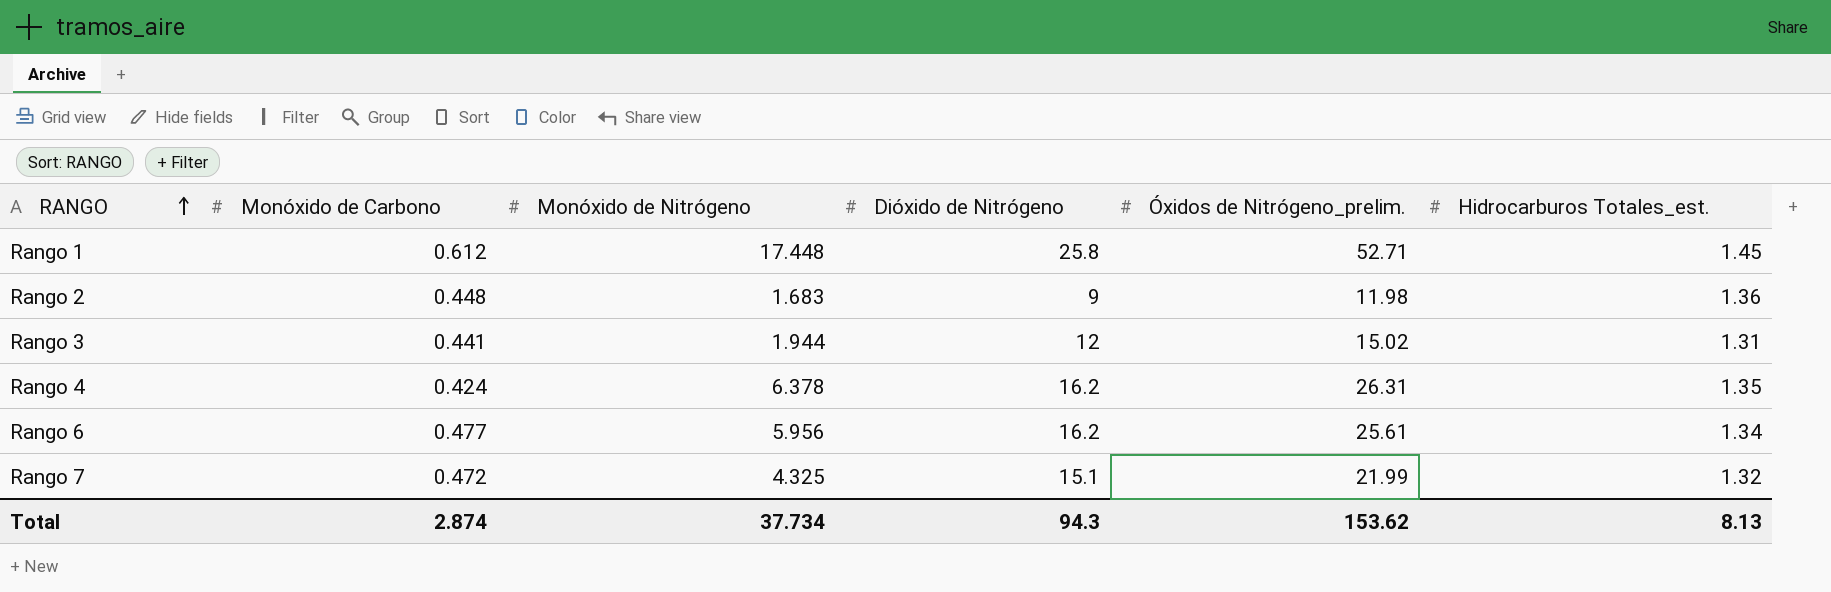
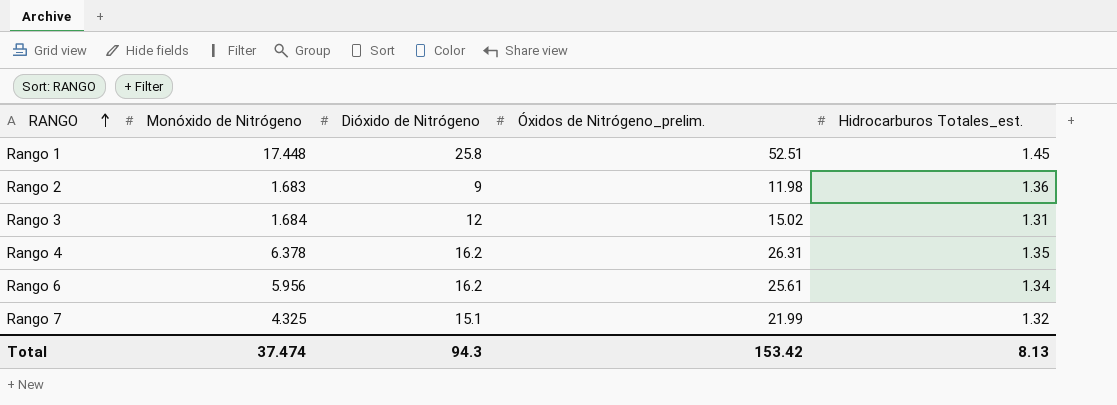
column Monóxido de Carbono | position: 2 -> none
Rango 1 | Óxidos de Nitrógeno_prelim.: 52.71 -> 52.51
Rango 3 | Monóxido de Nitrógeno: 1.944 -> 1.684
Total | Monóxido de Nitrógeno: 37.734 -> 37.474
Total | Óxidos de Nitrógeno_prelim.: 153.62 -> 153.42

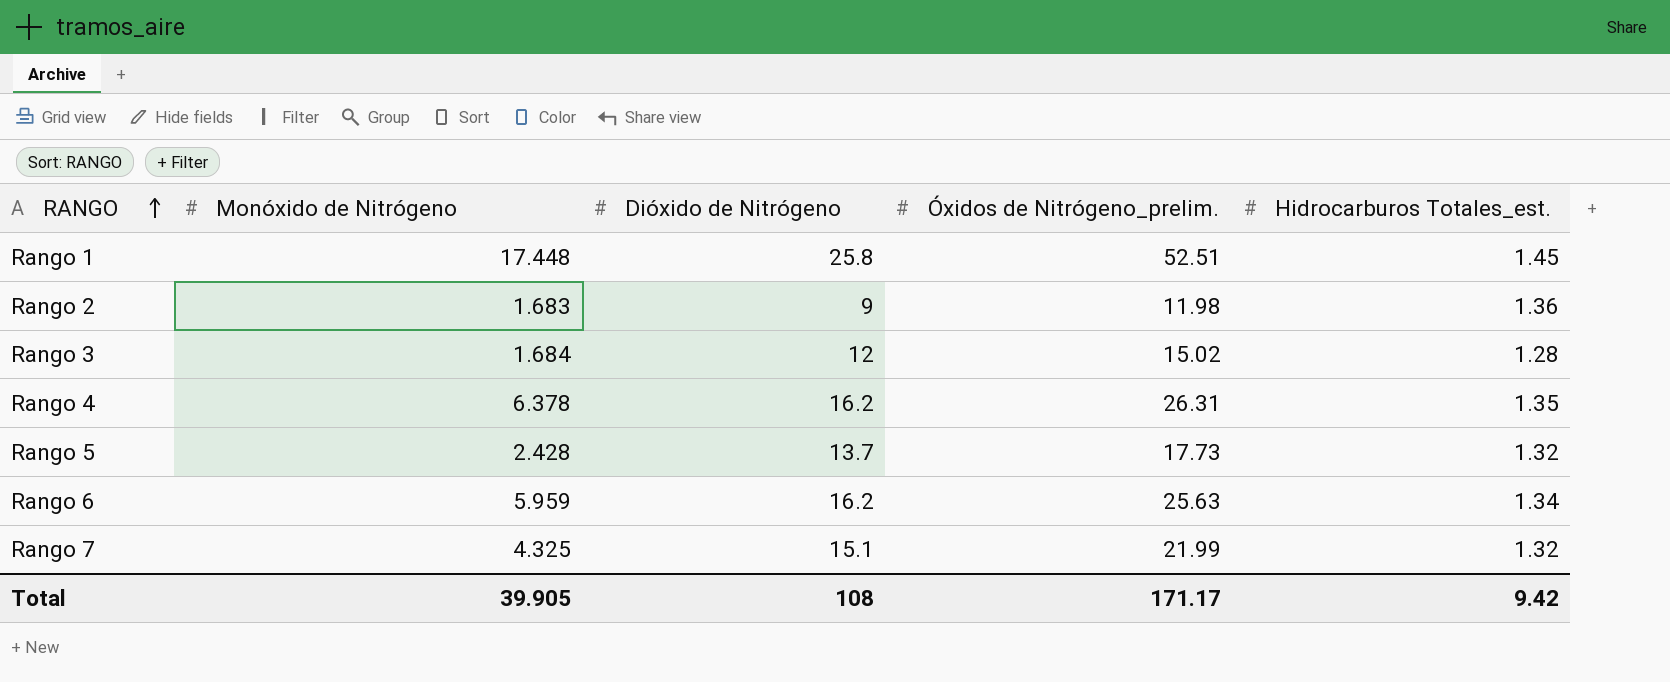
Rango 3 | Hidrocarburos Totales_est.: 1.31 -> 1.28
row Rango 5: none -> 2.428 | 13.7 | 17.73 | 1.32
Rango 6 | Monóxido de Nitrógeno: 5.956 -> 5.959
Rango 6 | Óxidos de Nitrógeno_prelim.: 25.61 -> 25.63
Total | Monóxido de Nitrógeno: 37.474 -> 39.905
Total | Dióxido de Nitrógeno: 94.3 -> 108
Total | Óxidos de Nitrógeno_prelim.: 153.42 -> 171.17
Total | Hidrocarburos Totales_est.: 8.13 -> 9.42

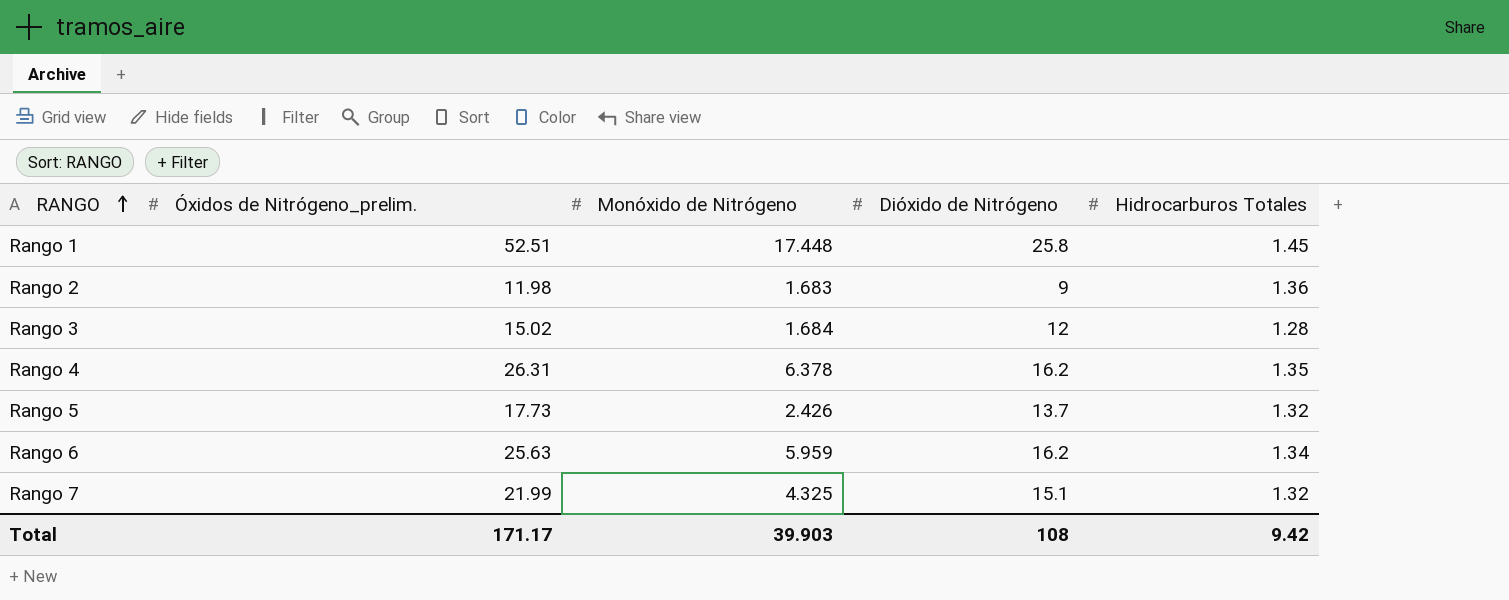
column Óxidos de Nitrógeno_prelim. | position: 4 -> 2
column name: Hidrocarburos Totales_est. -> Hidrocarburos Totales
Rango 5 | Monóxido de Nitrógeno: 2.428 -> 2.426
Total | Monóxido de Nitrógeno: 39.905 -> 39.903

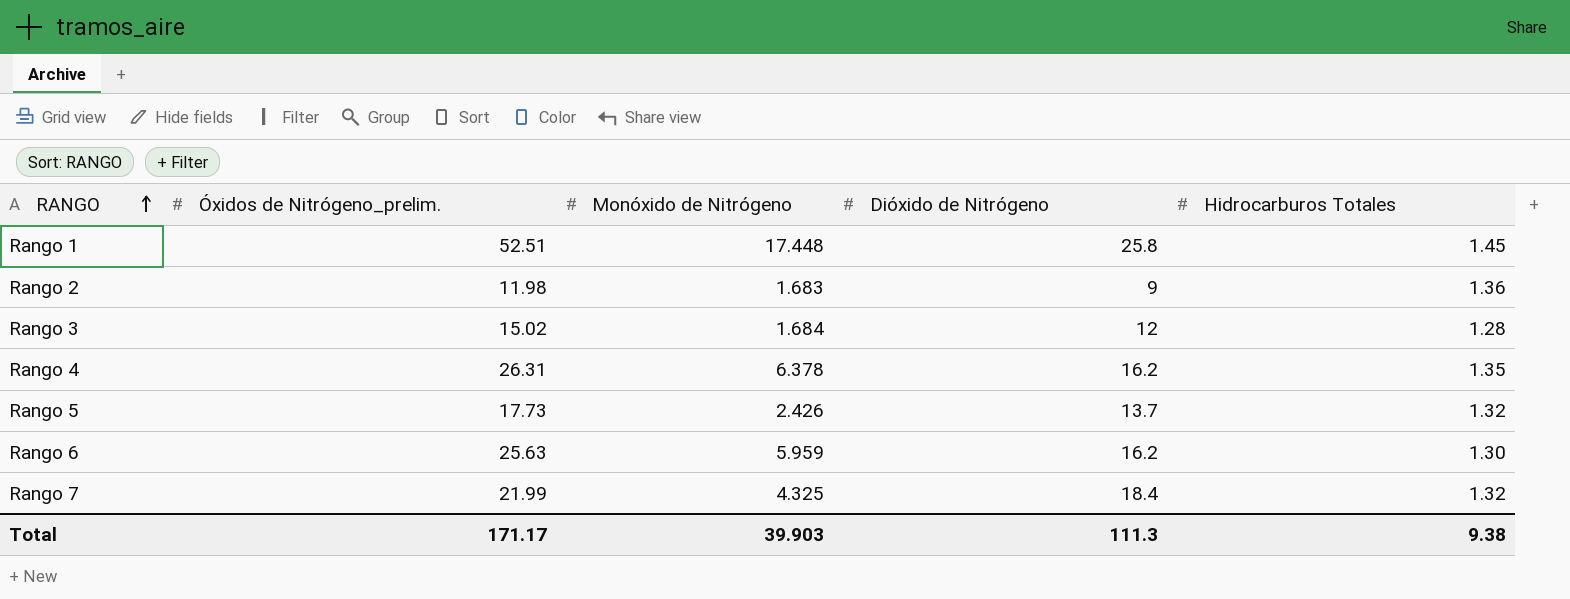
Rango 6 | Hidrocarburos Totales: 1.34 -> 1.30
Rango 7 | Dióxido de Nitrógeno: 15.1 -> 18.4
Total | Dióxido de Nitrógeno: 108 -> 111.3
Total | Hidrocarburos Totales: 9.42 -> 9.38

